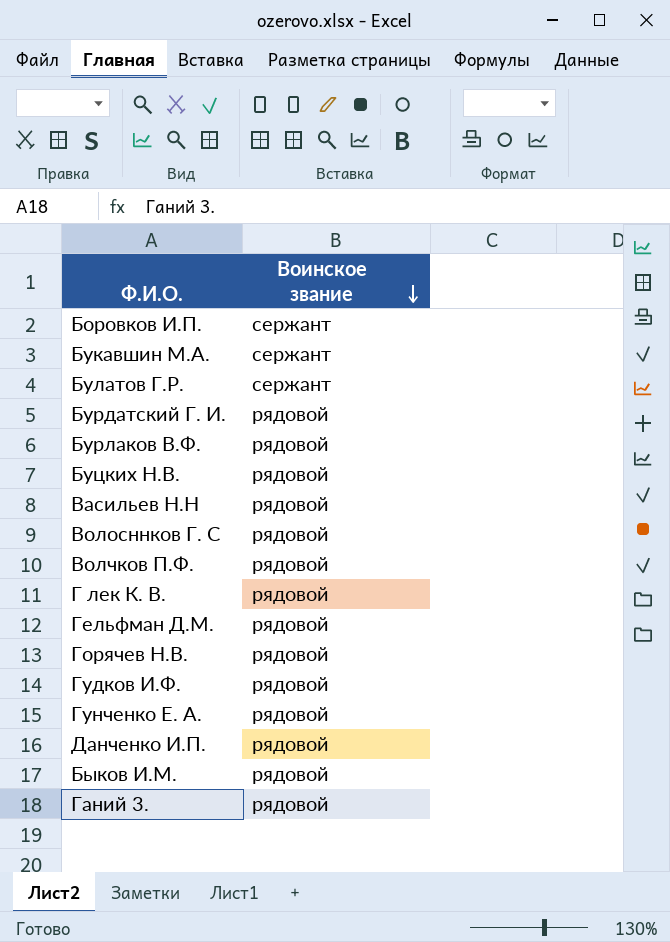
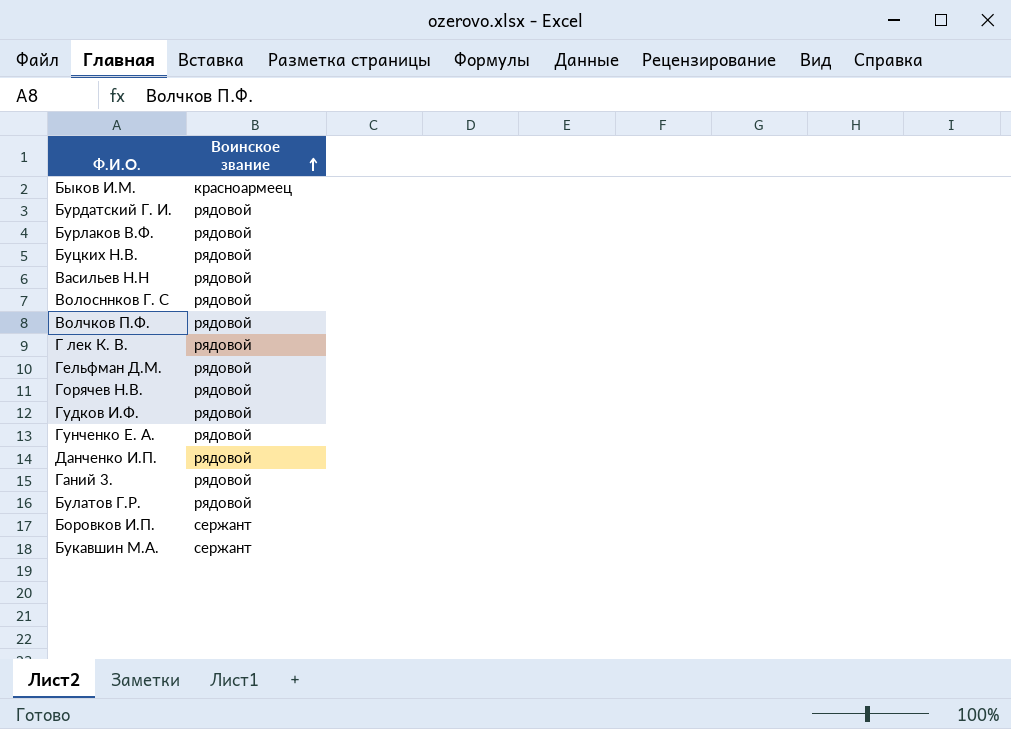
row order: Воинское звание descending -> Воинское звание ascending
Быков И.М. | Воинское звание: рядовой -> красноармеец
Булатов Г.Р. | Воинское звание: сержант -> рядовой

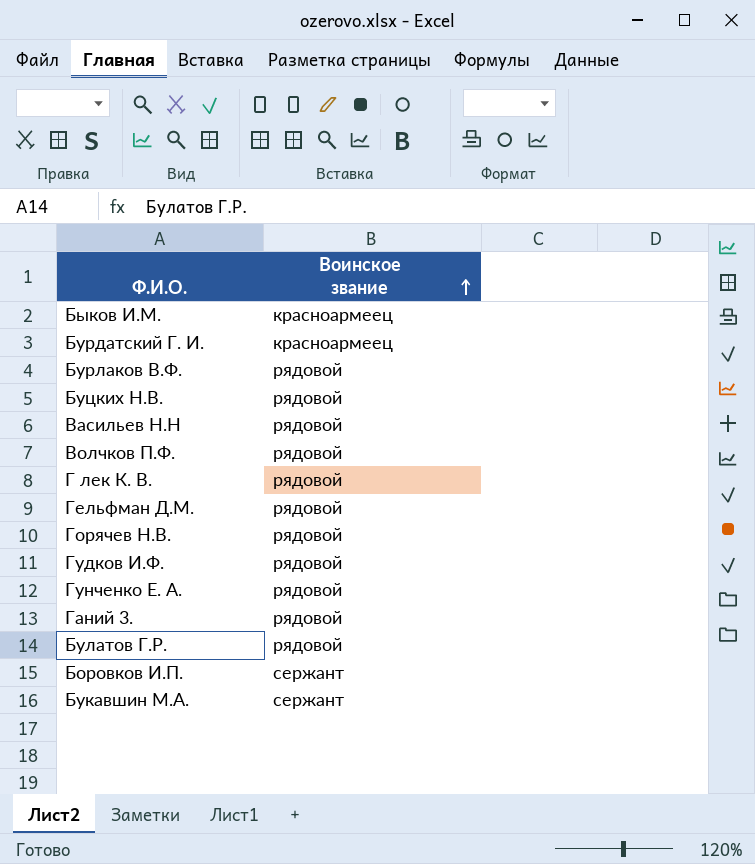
row Волосннков Г. С: рядовой -> none
row Данченко И.П.: рядовой -> none
Бурдатский Г. И. | Воинское звание: рядовой -> красноармеец

